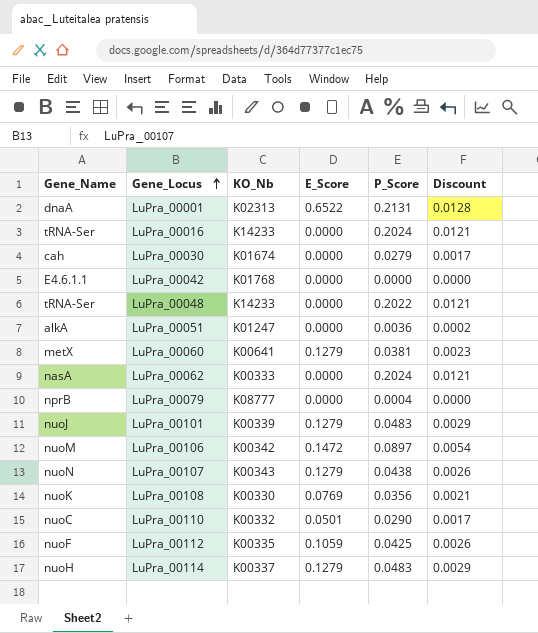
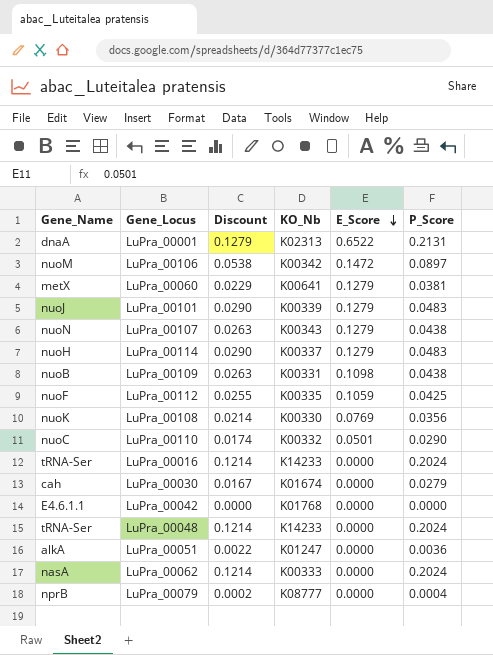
row order: Gene_Locus ascending -> E_Score descending
column Discount | formula: [P_Score] * 0.06 -> [P_Score] * 0.6
column Discount | position: 6 -> 3
row LuPra_00109: none -> nuoB | 0.0263 | K00331 | 0.1098 | 0.0438
LuPra_00048 | P_Score: 0.2022 -> 0.2024

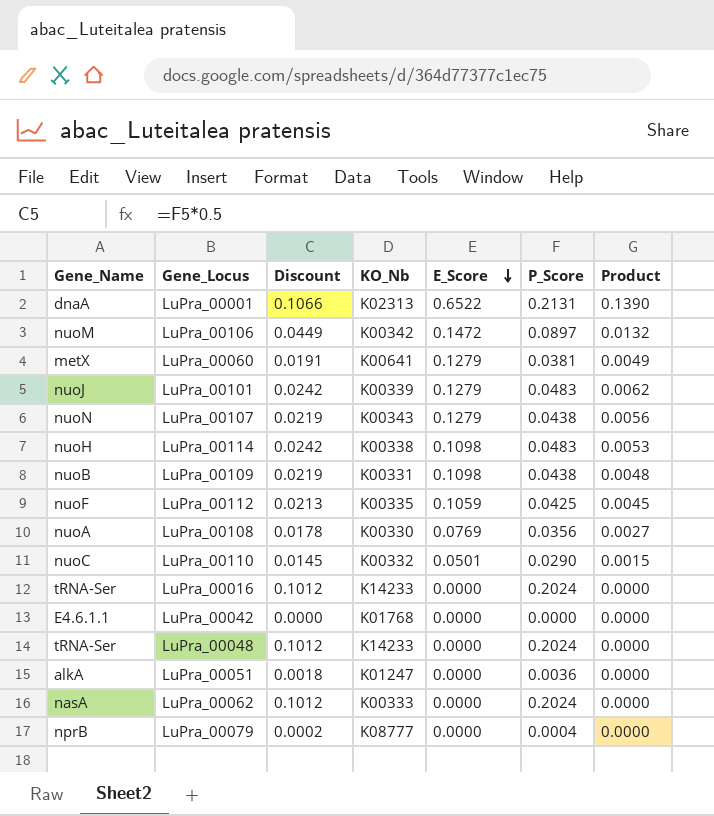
column Discount | formula: [P_Score] * 0.6 -> [P_Score] * 0.5
column Product | formula: none -> [E_Score] * [P_Score]
row LuPra_00030: cah | 0.0167 | K01674 | 0.0000 | 0.0279 -> none
LuPra_00114 | KO_Nb: K00337 -> K00338
LuPra_00114 | E_Score: 0.1279 -> 0.1098
LuPra_00108 | Gene_Name: nuoK -> nuoA

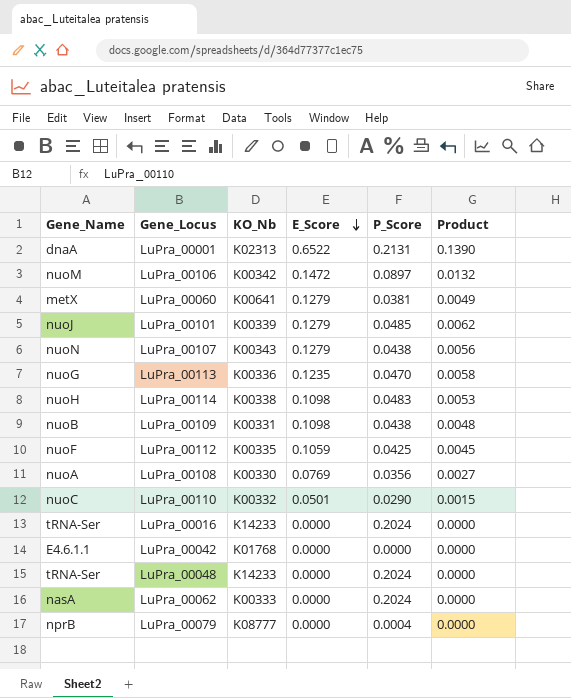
column Discount | formula: [P_Score] * 0.5 -> none
row LuPra_00051: alkA | 0.0018 | K01247 | 0.0000 | 0.0036 | 0.0000 -> none
LuPra_00101 | P_Score: 0.0483 -> 0.0485
row LuPra_00113: none -> nuoG | K00336 | 0.1235 | 0.0470 | 0.0058

